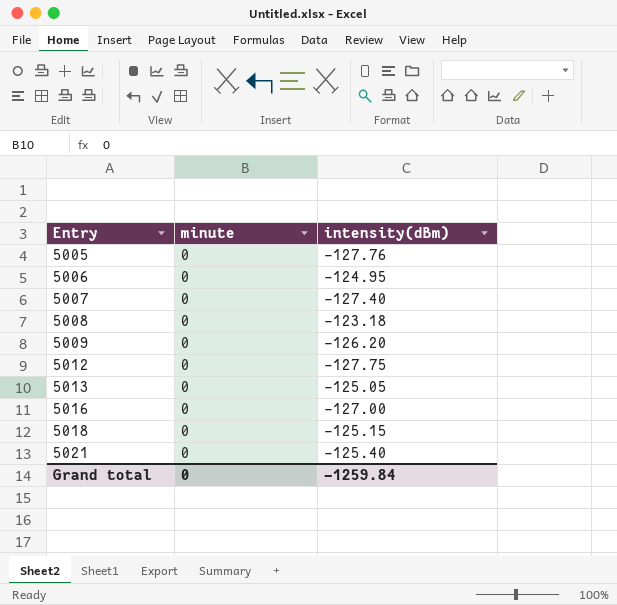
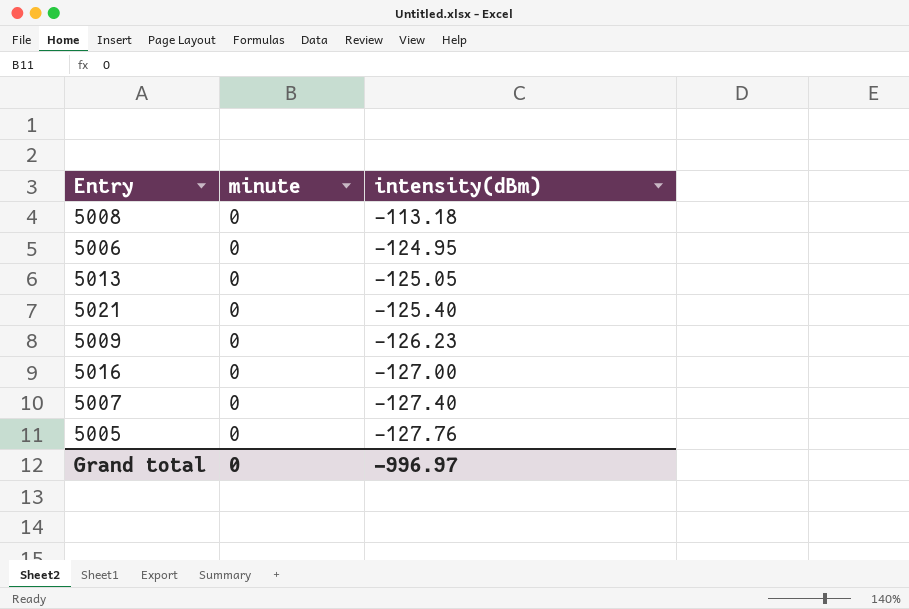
row order: Entry ascending -> intensity(dBm) descending
row 5012: 0 | -127.75 -> none
row 5018: 0 | -125.15 -> none
5008 | intensity(dBm): -123.18 -> -113.18
5009 | intensity(dBm): -126.20 -> -126.23
Grand total | intensity(dBm): -1259.84 -> -996.97

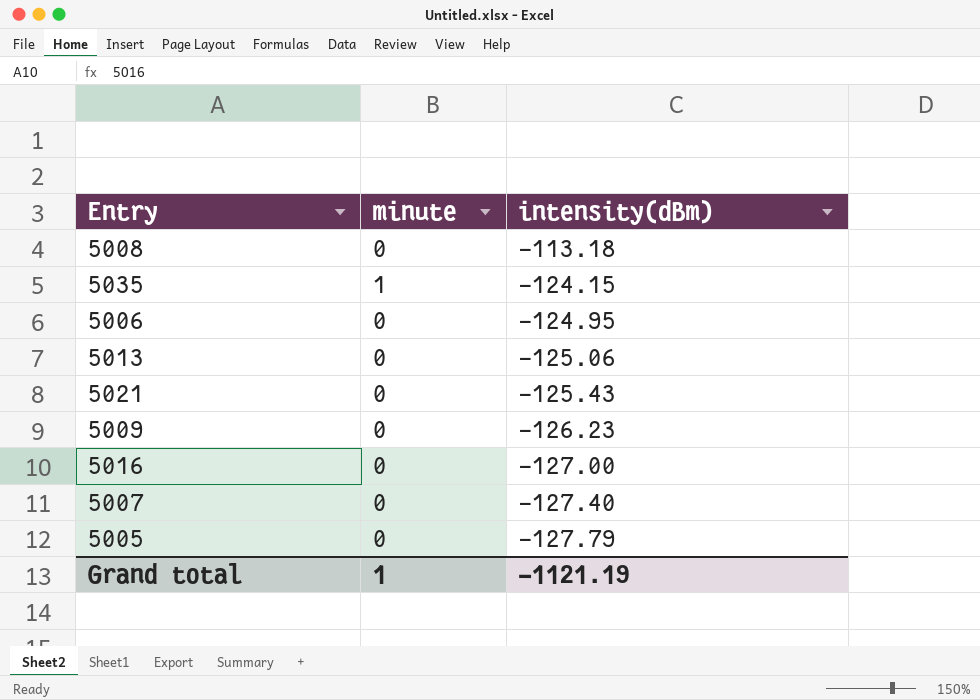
row 5035: none -> 1 | -124.15
5013 | intensity(dBm): -125.05 -> -125.06
5021 | intensity(dBm): -125.40 -> -125.43
5005 | intensity(dBm): -127.76 -> -127.79
Grand total | minute: 0 -> 1
Grand total | intensity(dBm): -996.97 -> -1121.19

